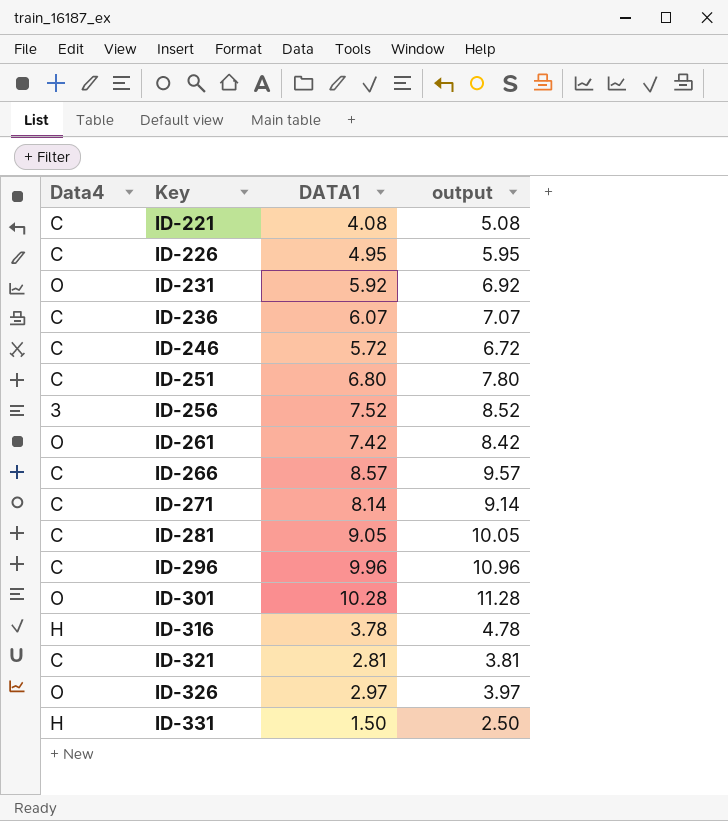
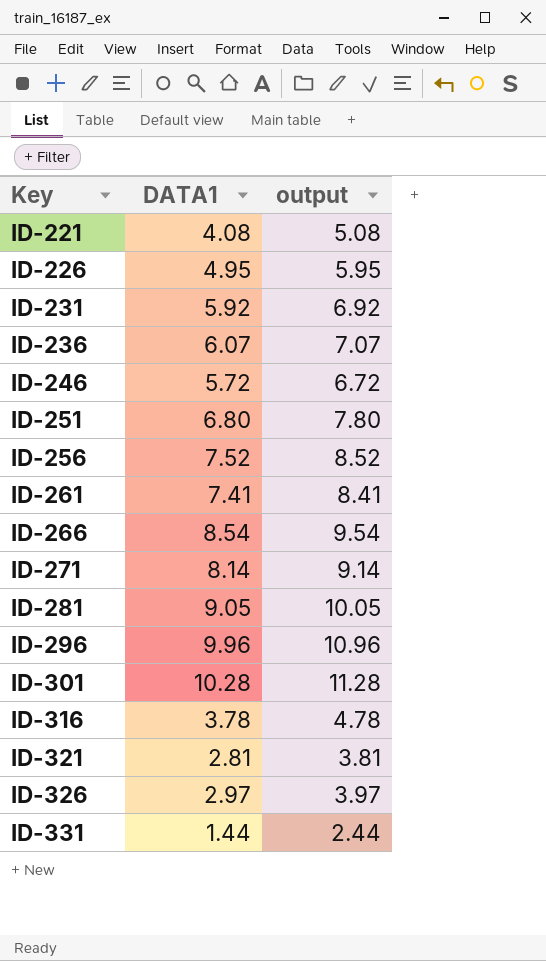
column Data4 | position: 1 -> none
ID-261 | DATA1: 7.42 -> 7.41
ID-261 | output: 8.42 -> 8.41
ID-266 | DATA1: 8.57 -> 8.54
ID-266 | output: 9.57 -> 9.54
ID-331 | DATA1: 1.50 -> 1.44
ID-331 | output: 2.50 -> 2.44

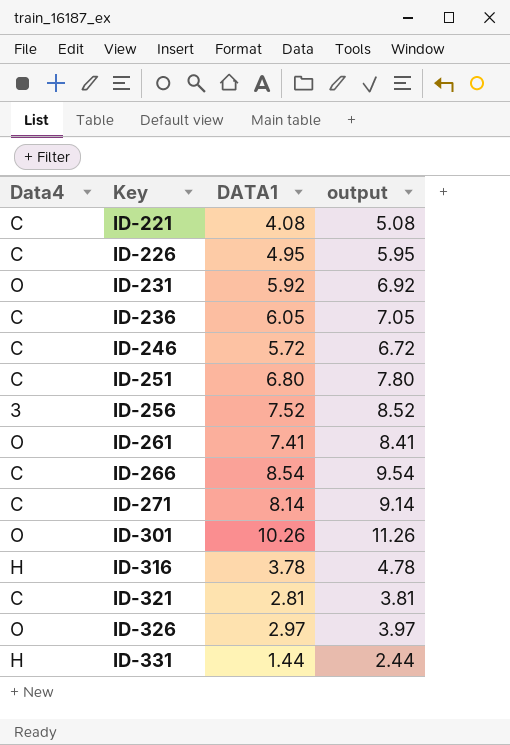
column Data4 | position: none -> 1
row ID-281: 9.05 | 10.05 -> none
row ID-296: 9.96 | 10.96 -> none
ID-236 | DATA1: 6.07 -> 6.05
ID-236 | output: 7.07 -> 7.05
ID-301 | DATA1: 10.28 -> 10.26
ID-301 | output: 11.28 -> 11.26

